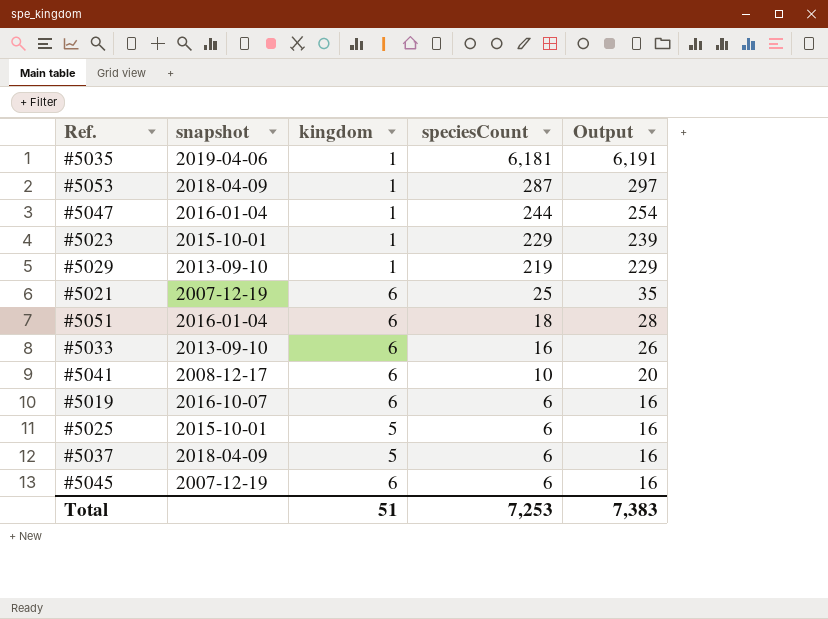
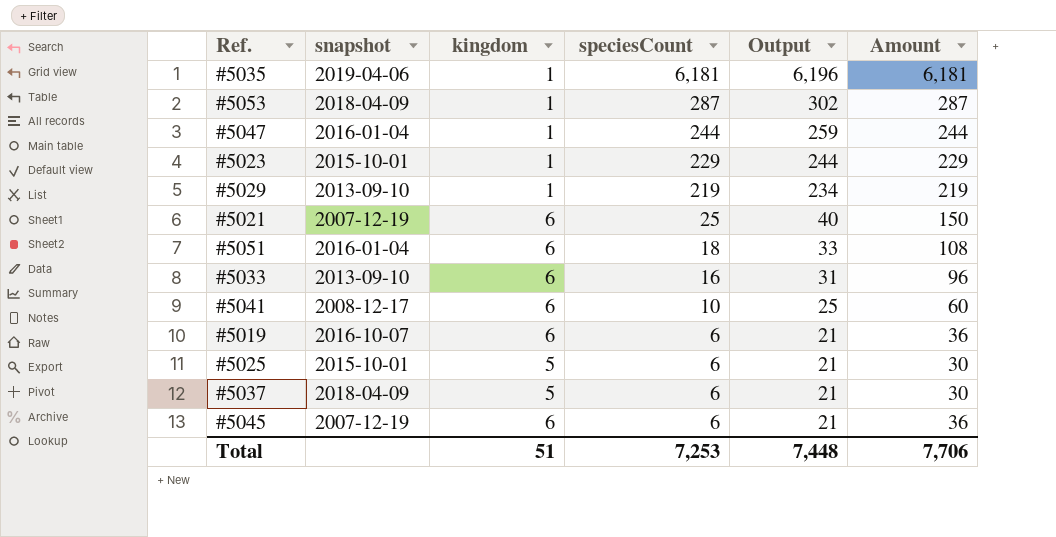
column Output | formula: [speciesCount] + 10 -> [speciesCount] + 15
column Amount | formula: none -> [kingdom] * [speciesCount]
Total | Output: 7,383 -> 7,448

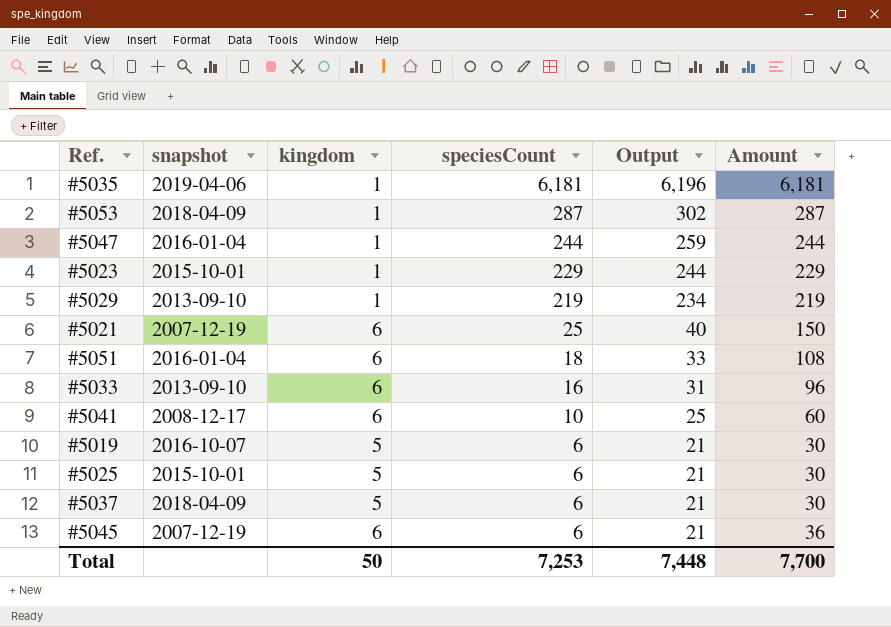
#5019 | kingdom: 6 -> 5
#5019 | Amount: 36 -> 30
Total | kingdom: 51 -> 50
Total | Amount: 7,706 -> 7,700

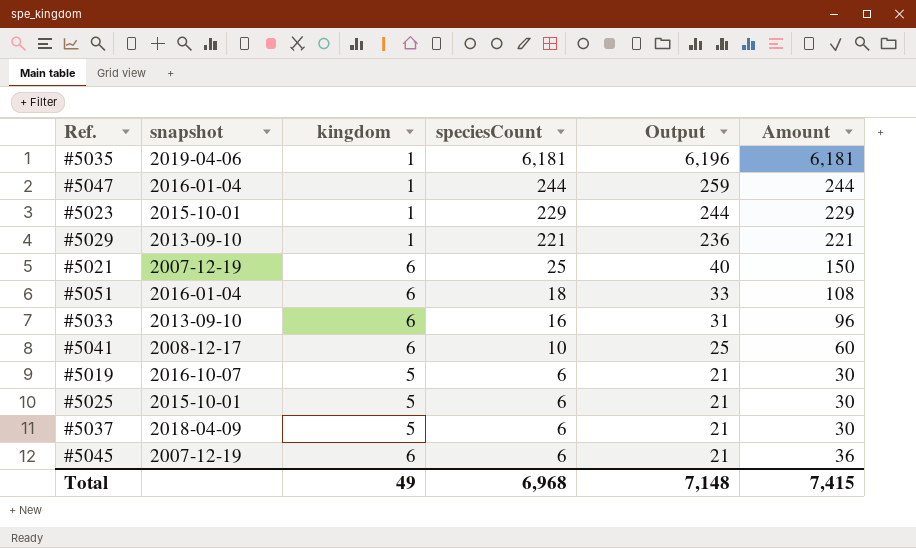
row #5053: 2018-04-09 | 1 | 287 | 302 | 287 -> none
#5029 | speciesCount: 219 -> 221
#5029 | Output: 234 -> 236
#5029 | Amount: 219 -> 221
Total | kingdom: 50 -> 49
Total | speciesCount: 7,253 -> 6,968
Total | Output: 7,448 -> 7,148
Total | Amount: 7,700 -> 7,415

